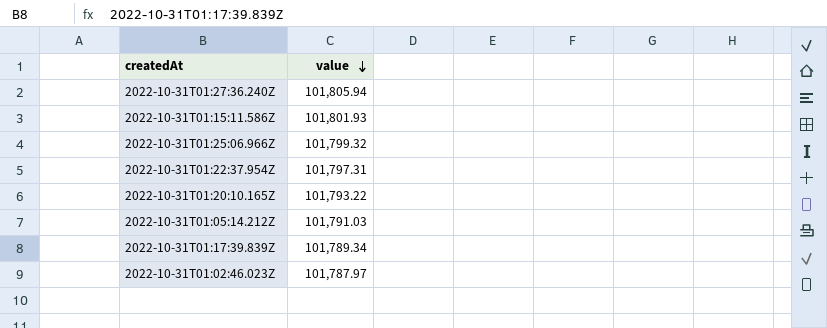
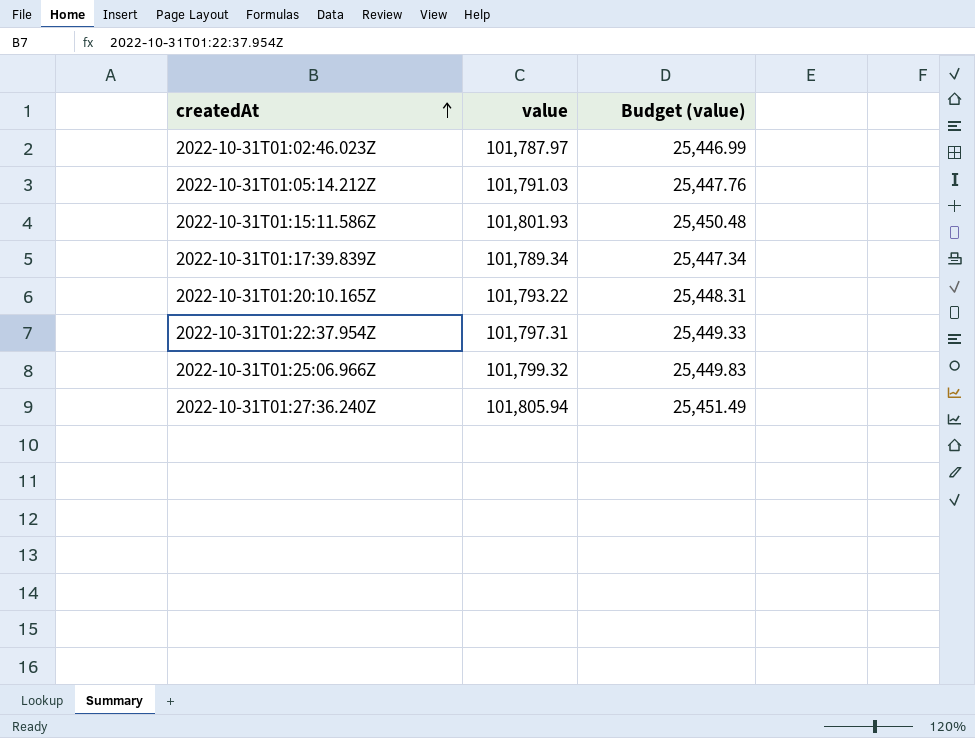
row order: value descending -> createdAt ascending
column Budget (value) | formula: none -> [value] * 0.25

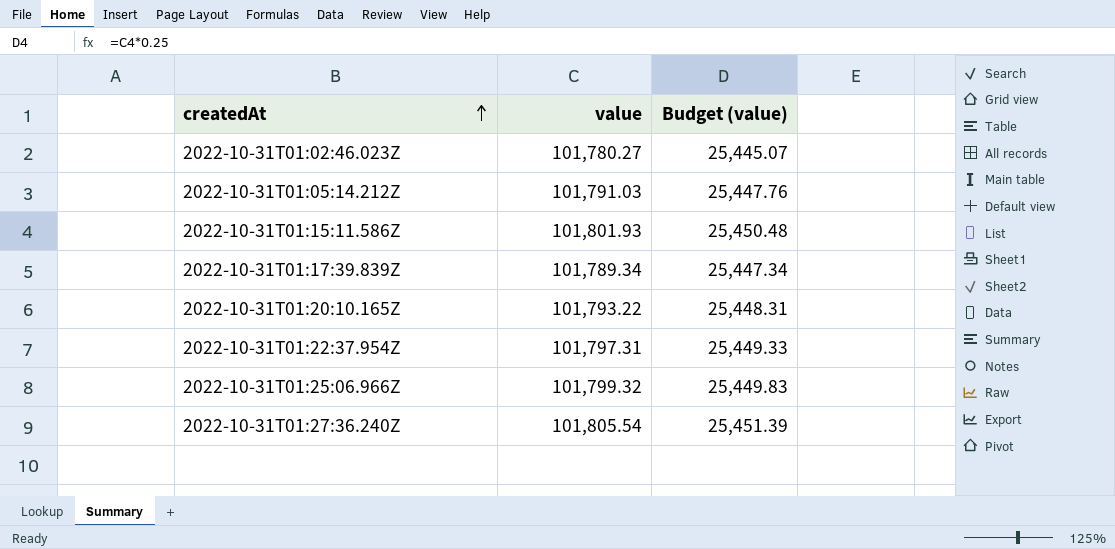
2022-10-31T01:02:46.023Z | value: 101,787.97 -> 101,780.27
2022-10-31T01:02:46.023Z | Budget (value): 25,446.99 -> 25,445.07
2022-10-31T01:27:36.240Z | value: 101,805.94 -> 101,805.54
2022-10-31T01:27:36.240Z | Budget (value): 25,451.49 -> 25,451.39

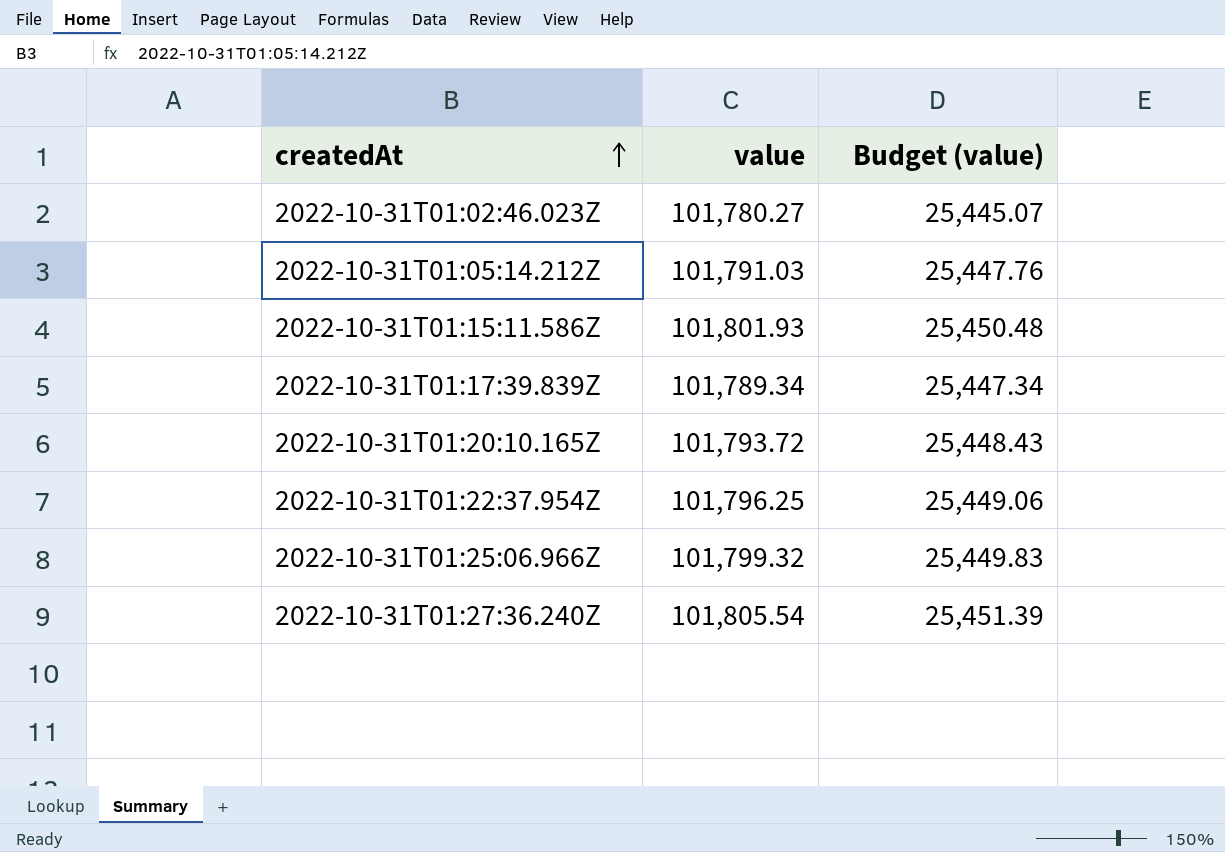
2022-10-31T01:20:10.165Z | value: 101,793.22 -> 101,793.72
2022-10-31T01:20:10.165Z | Budget (value): 25,448.31 -> 25,448.43
2022-10-31T01:22:37.954Z | value: 101,797.31 -> 101,796.25
2022-10-31T01:22:37.954Z | Budget (value): 25,449.33 -> 25,449.06

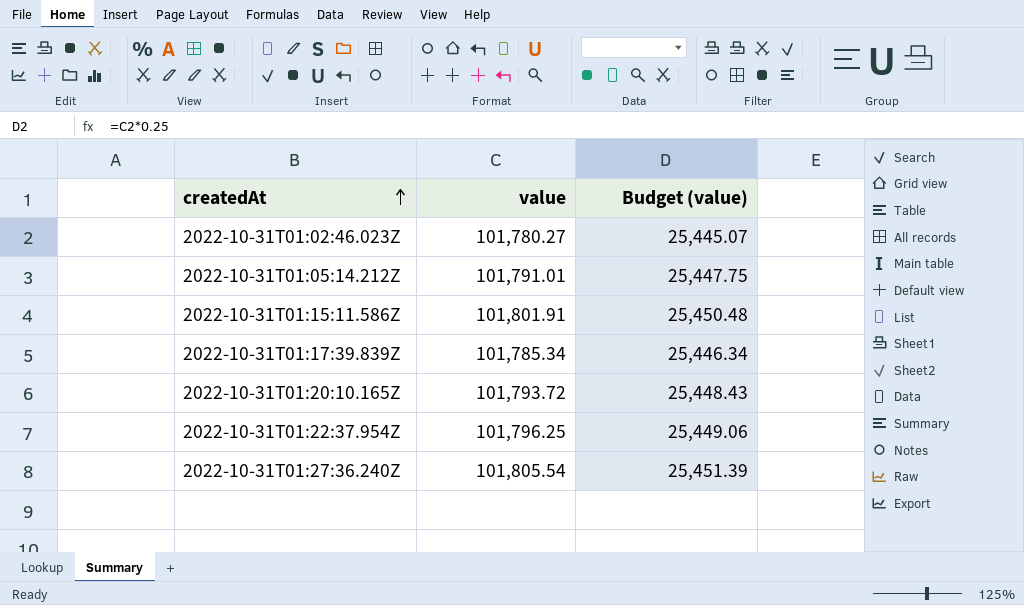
row 2022-10-31T01:25:06.966Z: 101,799.32 | 25,449.83 -> none
2022-10-31T01:05:14.212Z | value: 101,791.03 -> 101,791.01
2022-10-31T01:05:14.212Z | Budget (value): 25,447.76 -> 25,447.75
2022-10-31T01:15:11.586Z | value: 101,801.93 -> 101,801.91
2022-10-31T01:17:39.839Z | value: 101,789.34 -> 101,785.34
2022-10-31T01:17:39.839Z | Budget (value): 25,447.34 -> 25,446.34

